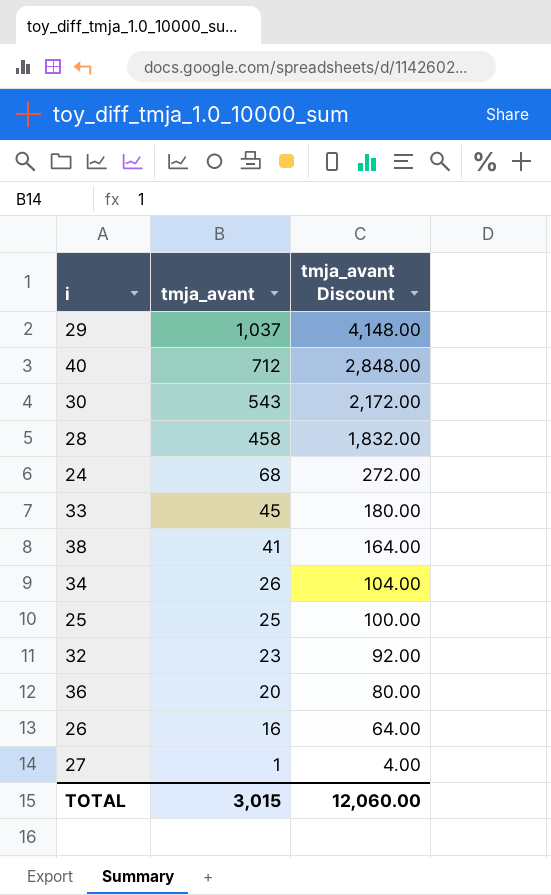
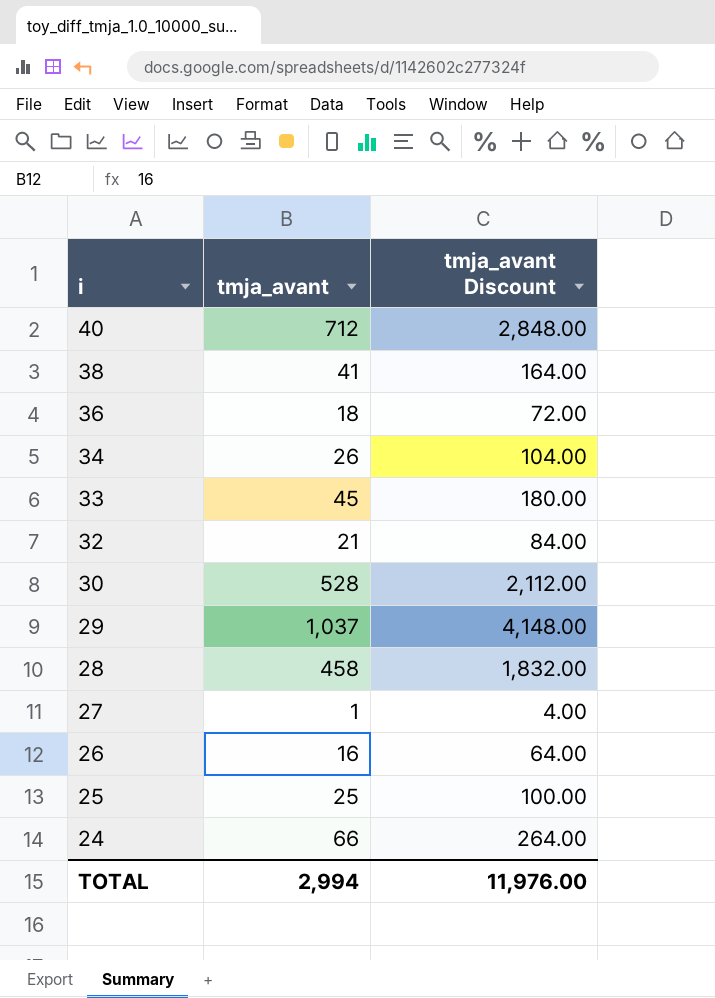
row order: tmja_avant descending -> i descending
36 | tmja_avant: 20 -> 18
36 | tmja_avant Discount: 80.00 -> 72.00
32 | tmja_avant: 23 -> 21
32 | tmja_avant Discount: 92.00 -> 84.00
30 | tmja_avant: 543 -> 528
30 | tmja_avant Discount: 2,172.00 -> 2,112.00
24 | tmja_avant: 68 -> 66
24 | tmja_avant Discount: 272.00 -> 264.00
TOTAL | tmja_avant: 3,015 -> 2,994
TOTAL | tmja_avant Discount: 12,060.00 -> 11,976.00

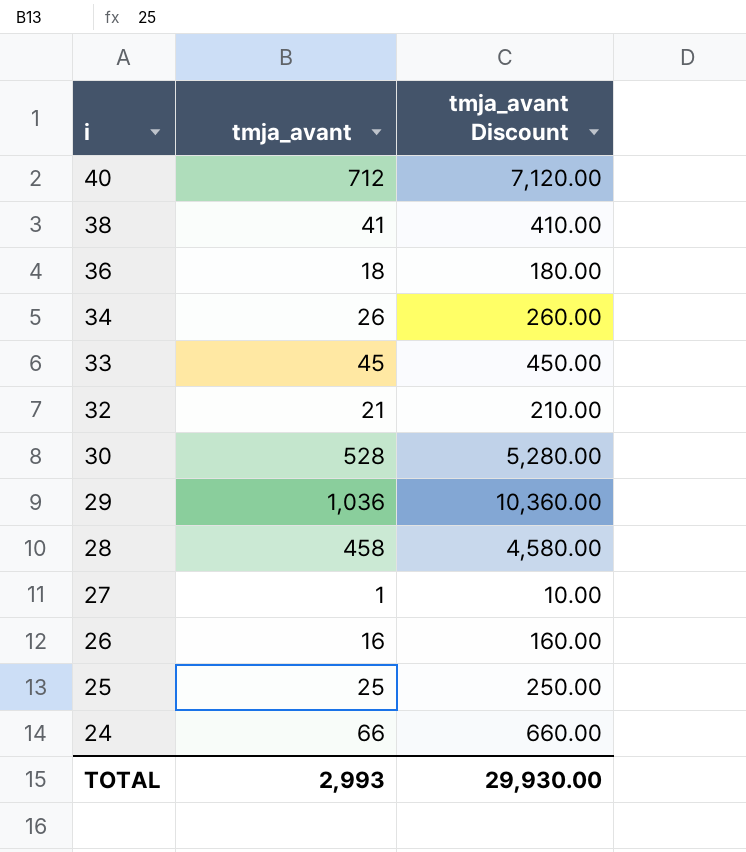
column tmja_avant Discount | formula: [tmja_avant] * 4 -> [tmja_avant] * 10
29 | tmja_avant: 1,037 -> 1,036
TOTAL | tmja_avant: 2,994 -> 2,993
TOTAL | tmja_avant Discount: 11,976.00 -> 29,930.00

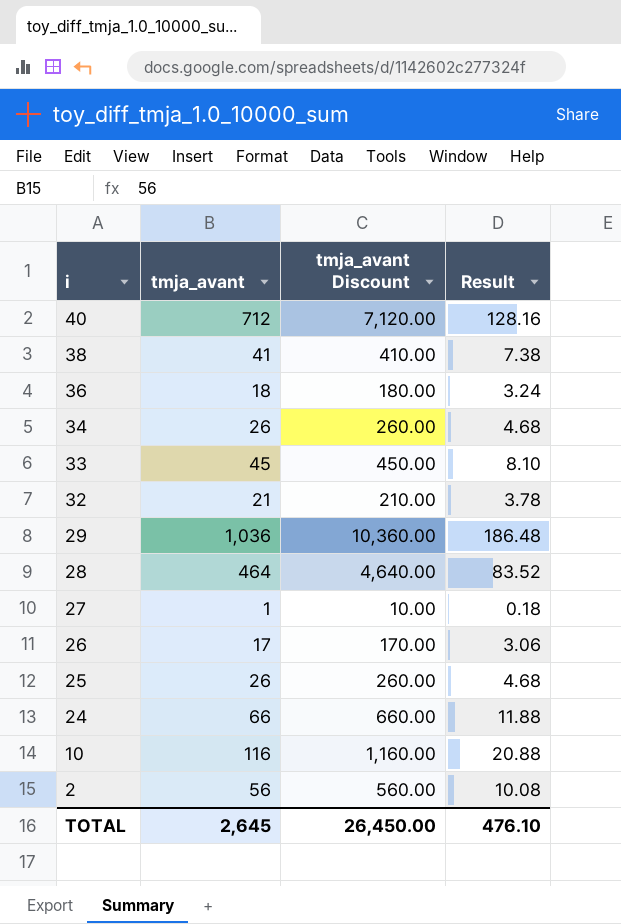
column Result | formula: none -> [tmja_avant] * 0.18
row 30: 528 | 5,280.00 -> none
28 | tmja_avant: 458 -> 464
28 | tmja_avant Discount: 4,580.00 -> 4,640.00
26 | tmja_avant: 16 -> 17
26 | tmja_avant Discount: 160.00 -> 170.00
25 | tmja_avant: 25 -> 26
25 | tmja_avant Discount: 250.00 -> 260.00
row 10: none -> 116 | 1,160.00 | 20.88
row 2: none -> 56 | 560.00 | 10.08
TOTAL | tmja_avant: 2,993 -> 2,645
TOTAL | tmja_avant Discount: 29,930.00 -> 26,450.00

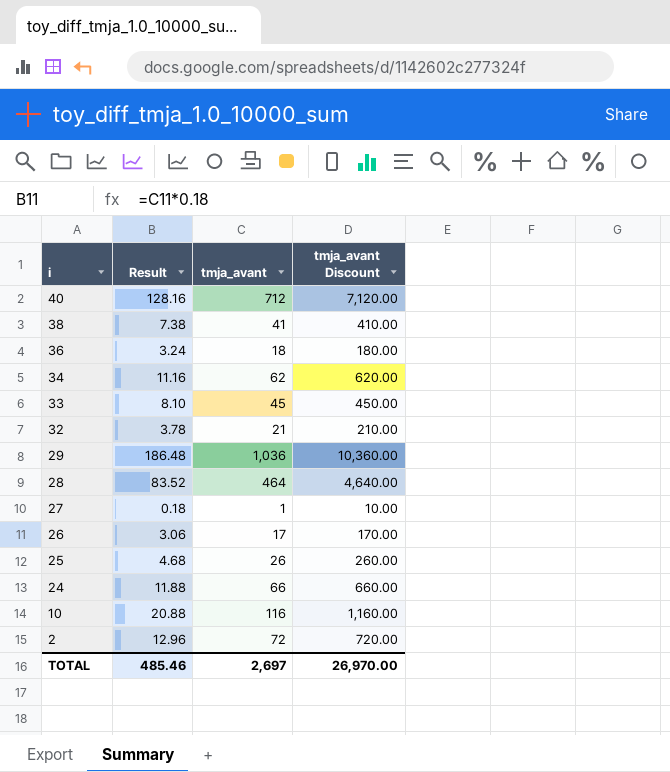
column Result | position: 4 -> 2
34 | Result: 4.68 -> 11.16
34 | tmja_avant: 26 -> 62
34 | tmja_avant Discount: 260.00 -> 620.00
2 | Result: 10.08 -> 12.96
2 | tmja_avant: 56 -> 72
2 | tmja_avant Discount: 560.00 -> 720.00
TOTAL | Result: 476.10 -> 485.46
TOTAL | tmja_avant: 2,645 -> 2,697
TOTAL | tmja_avant Discount: 26,450.00 -> 26,970.00

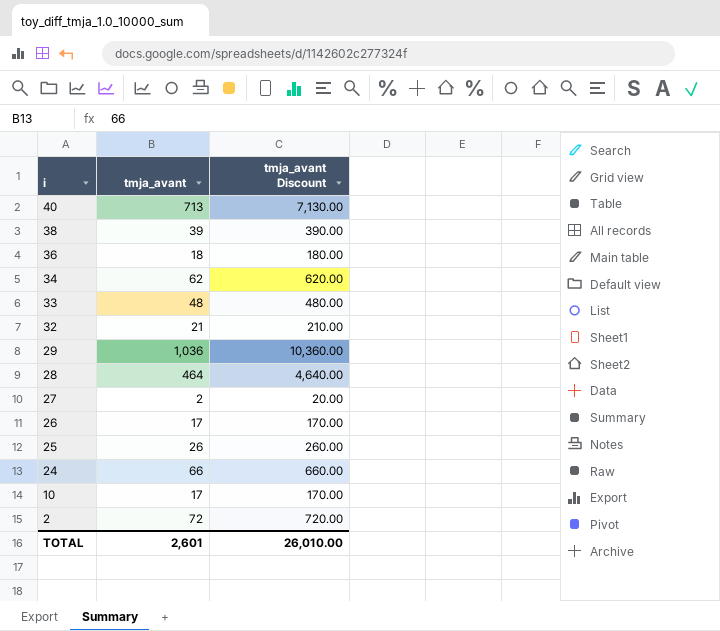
column Result | formula: [tmja_avant] * 0.18 -> none
40 | tmja_avant: 712 -> 713
40 | tmja_avant Discount: 7,120.00 -> 7,130.00
38 | tmja_avant: 41 -> 39
38 | tmja_avant Discount: 410.00 -> 390.00
33 | tmja_avant: 45 -> 48
33 | tmja_avant Discount: 450.00 -> 480.00
27 | tmja_avant: 1 -> 2
27 | tmja_avant Discount: 10.00 -> 20.00
10 | tmja_avant: 116 -> 17
10 | tmja_avant Discount: 1,160.00 -> 170.00
TOTAL | tmja_avant: 2,697 -> 2,601
TOTAL | tmja_avant Discount: 26,970.00 -> 26,010.00

